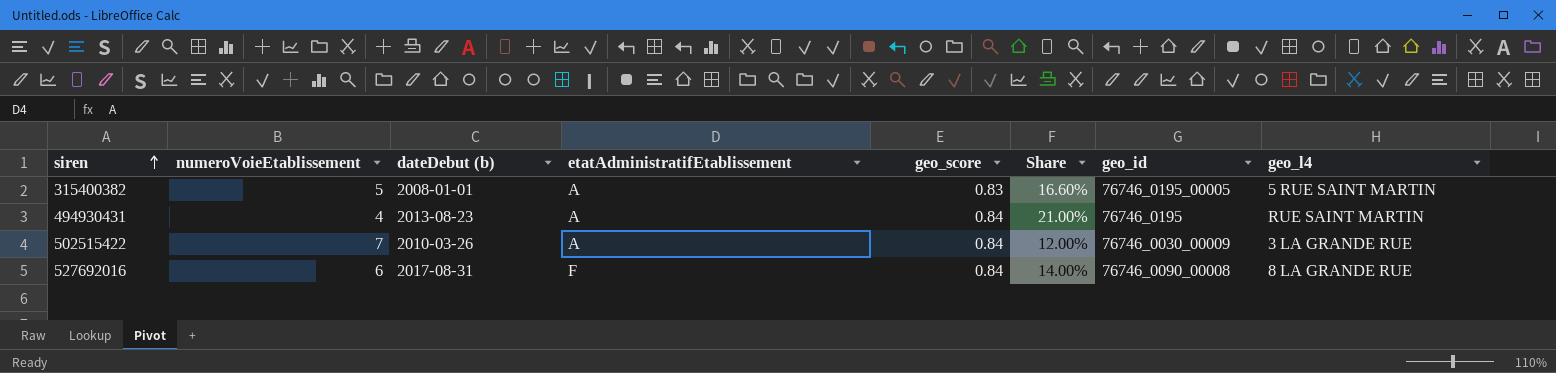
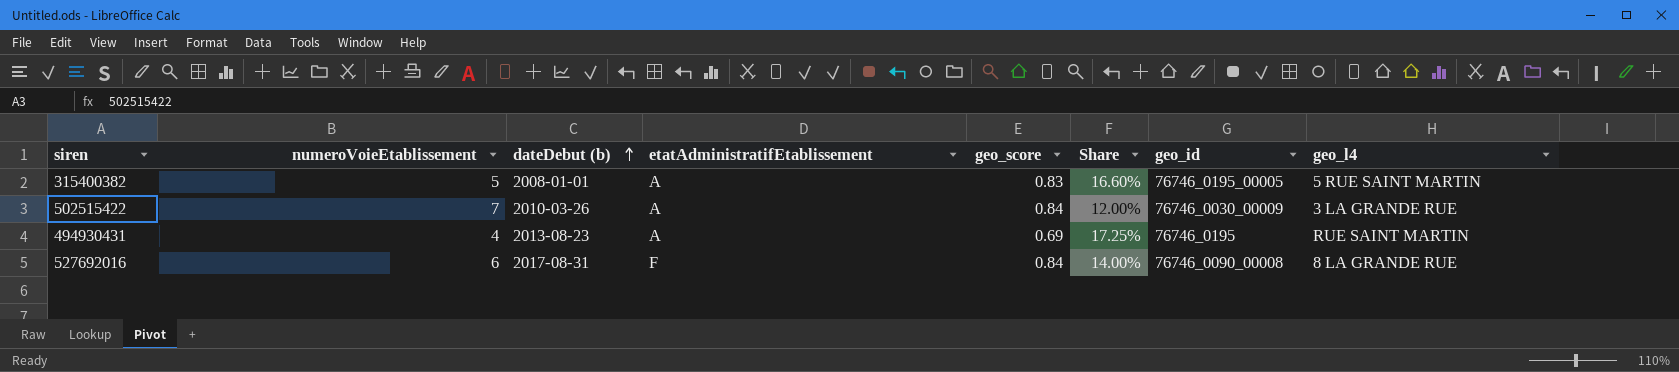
row order: siren ascending -> dateDebut (b) ascending
494930431 | geo_score: 0.84 -> 0.69
494930431 | Share: 21.00% -> 17.25%

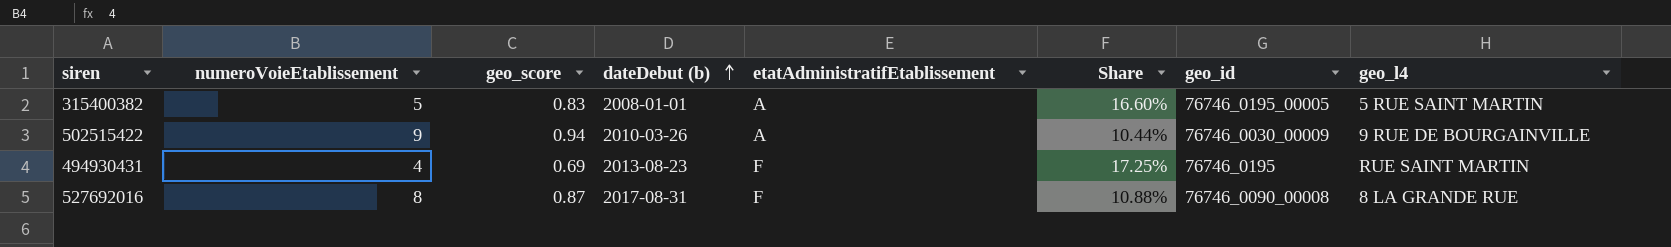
column geo_score | position: 5 -> 3
502515422 | numeroVoieEtablissement: 7 -> 9
502515422 | geo_score: 0.84 -> 0.94
502515422 | Share: 12.00% -> 10.44%
502515422 | geo_l4: 3 LA GRANDE RUE -> 9 RUE DE BOURGAINVILLE
494930431 | etatAdministratifEtablissement: A -> F
527692016 | numeroVoieEtablissement: 6 -> 8
527692016 | geo_score: 0.84 -> 0.87
527692016 | Share: 14.00% -> 10.88%

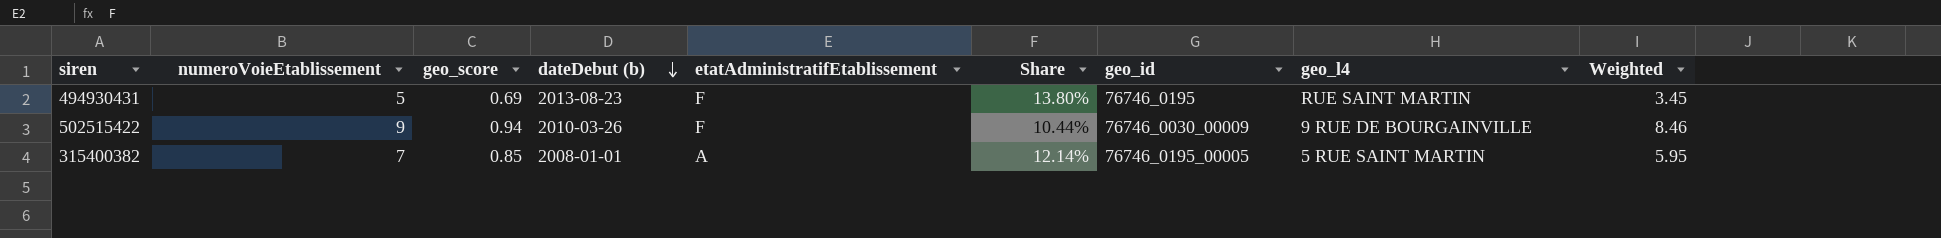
row order: dateDebut (b) ascending -> dateDebut (b) descending
column Weighted | formula: none -> [numeroVoieEtablissement] * [geo_score]
row 527692016: 8 | 0.87 | 2017-08-31 | F | 10.88% | 76746_0090_00008 | 8 LA GRANDE RUE -> none
494930431 | numeroVoieEtablissement: 4 -> 5
494930431 | Share: 17.25% -> 13.80%
502515422 | etatAdministratifEtablissement: A -> F
315400382 | numeroVoieEtablissement: 5 -> 7
315400382 | geo_score: 0.83 -> 0.85
315400382 | Share: 16.60% -> 12.14%

